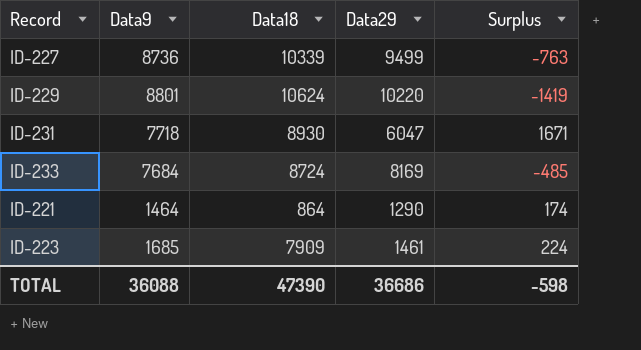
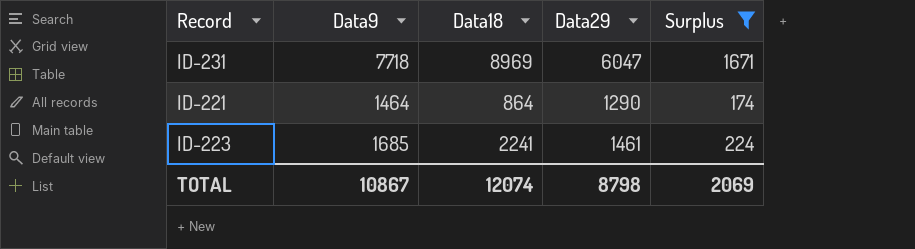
filter: none -> Surplus >= 174
ID-231 | Data18: 8930 -> 8969
ID-223 | Data18: 7909 -> 2241
TOTAL | Data9: 36088 -> 10867
TOTAL | Data18: 47390 -> 12074
TOTAL | Data29: 36686 -> 8798
TOTAL | Surplus: -598 -> 2069

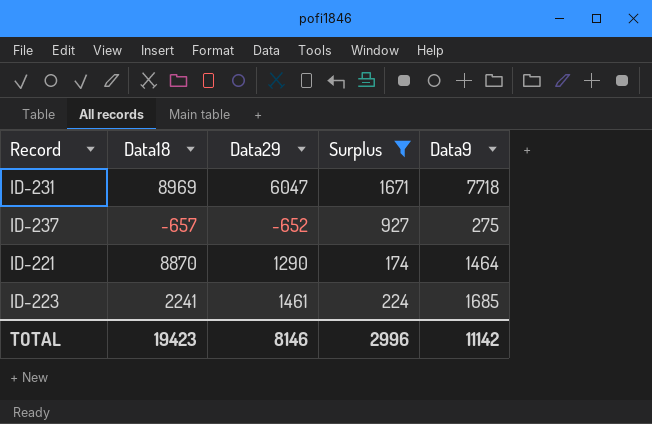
column Data9 | position: 2 -> 5
row ID-237: none -> -657 | -652 | 927 | 275
ID-221 | Data18: 864 -> 8870
TOTAL | Data18: 12074 -> 19423
TOTAL | Data29: 8798 -> 8146
TOTAL | Surplus: 2069 -> 2996
TOTAL | Data9: 10867 -> 11142

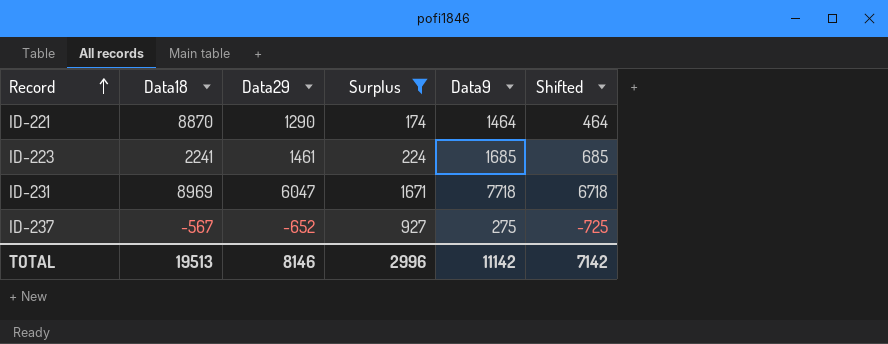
row order: none -> Record ascending
column Shifted | formula: none -> [Data9] - 1000
ID-237 | Data18: -657 -> -567
TOTAL | Data18: 19423 -> 19513

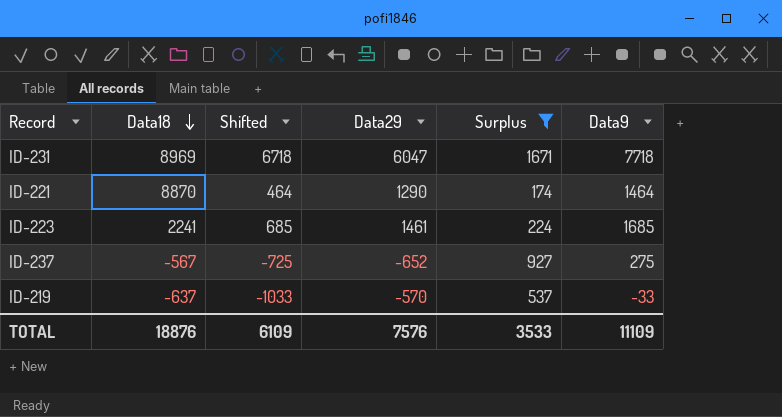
row order: Record ascending -> Data18 descending
column Shifted | position: 6 -> 3
row ID-219: none -> -637 | -1033 | -570 | 537 | -33
TOTAL | Data18: 19513 -> 18876
TOTAL | Shifted: 7142 -> 6109
TOTAL | Data29: 8146 -> 7576
TOTAL | Surplus: 2996 -> 3533
TOTAL | Data9: 11142 -> 11109

